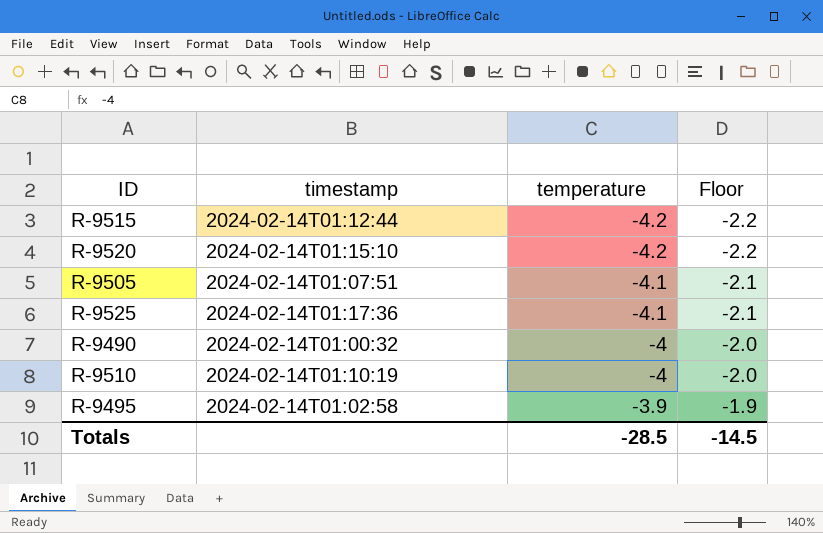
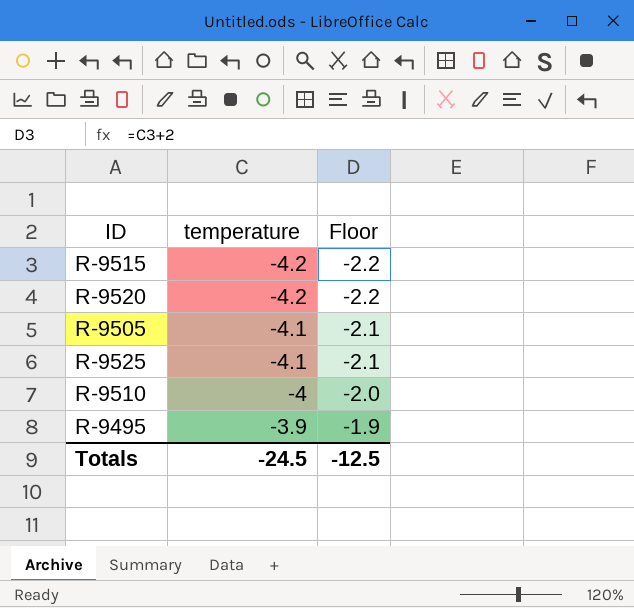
column timestamp | position: 2 -> none
row R-9490: 2024-02-14T01:00:32 | -4 | -2.0 -> none
Totals | temperature: -28.5 -> -24.5
Totals | Floor: -14.5 -> -12.5

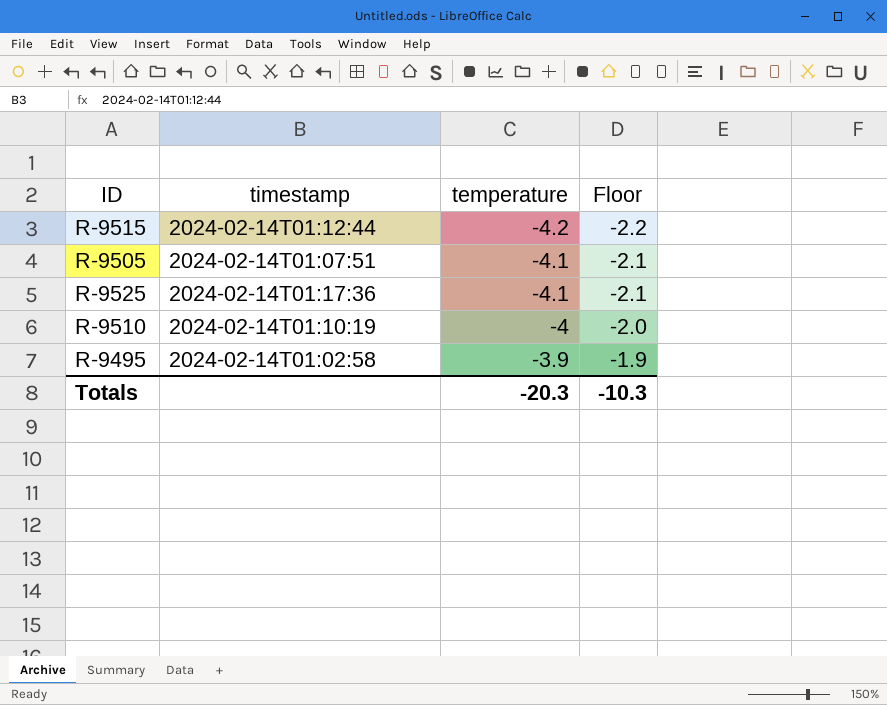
column timestamp | position: none -> 2
row R-9520: -4.2 | -2.2 -> none
Totals | temperature: -24.5 -> -20.3
Totals | Floor: -12.5 -> -10.3

